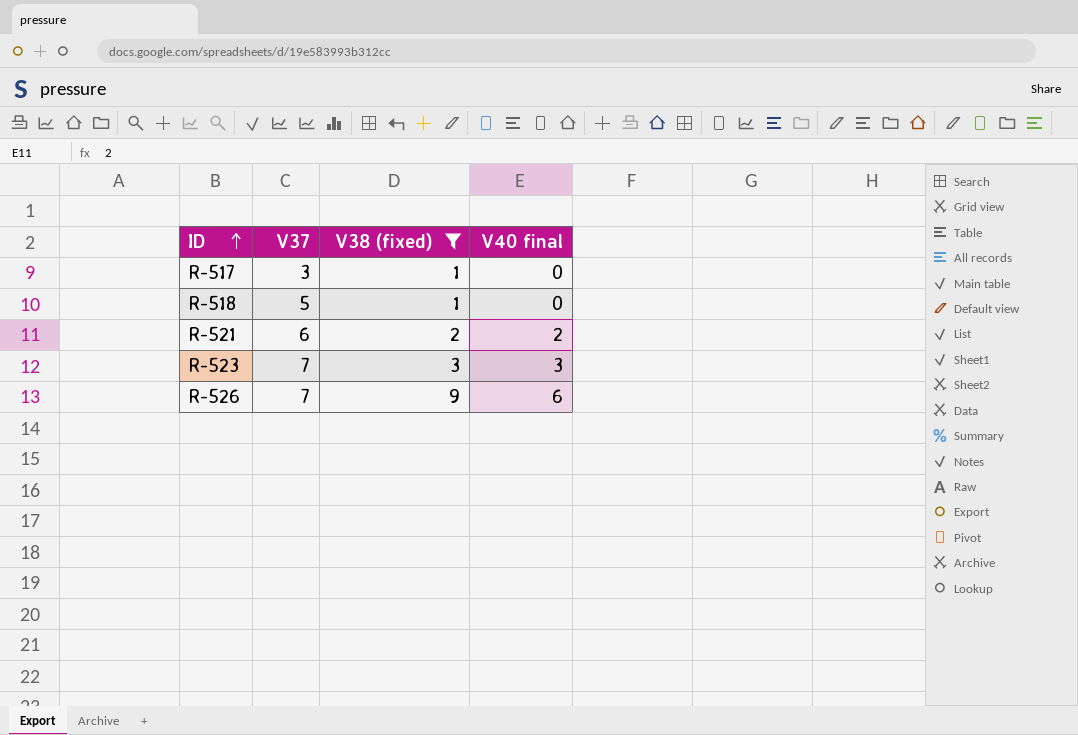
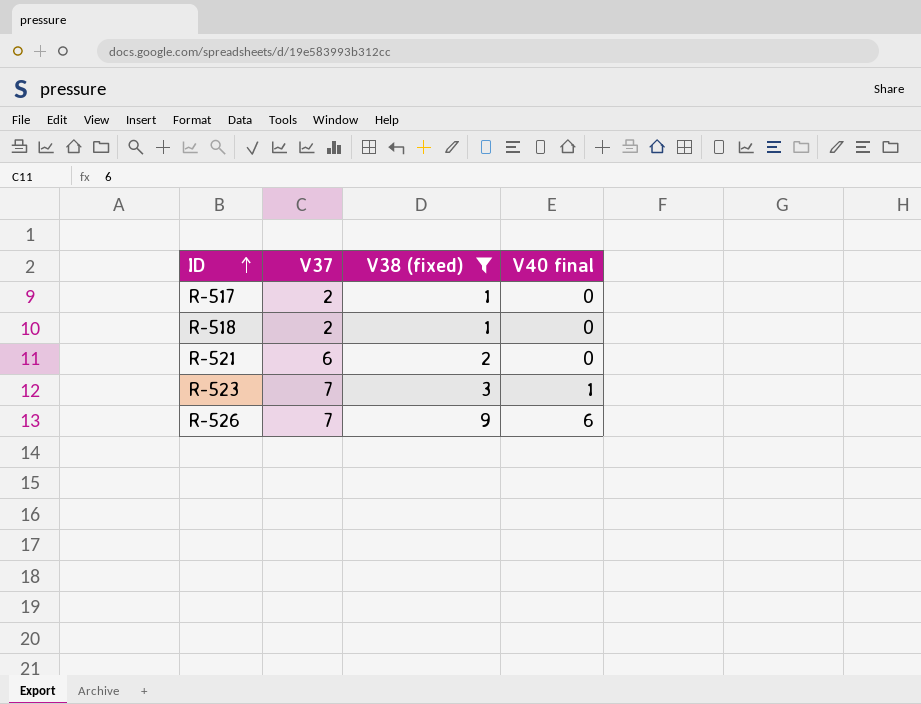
R-517 | V37: 3 -> 2
R-518 | V37: 5 -> 2
R-521 | V40 final: 2 -> 0
R-523 | V40 final: 3 -> 1

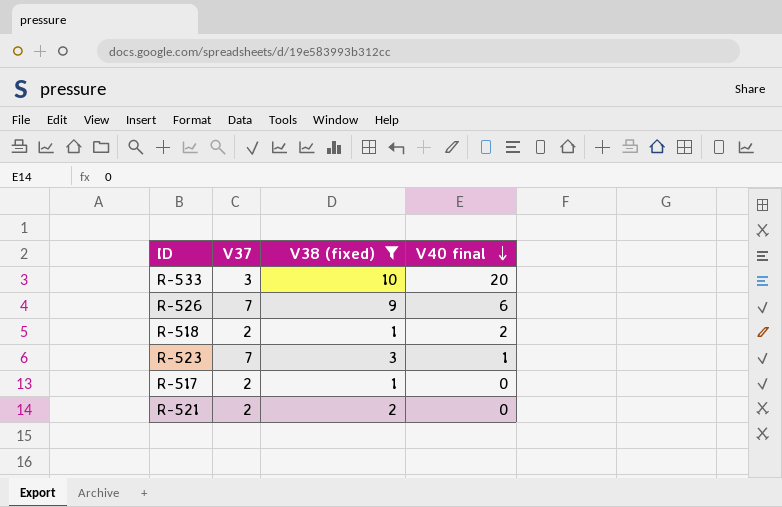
row order: ID ascending -> V40 final descending
row R-533: none -> 3 | 10 | 20
R-518 | V40 final: 0 -> 2
R-521 | V37: 6 -> 2

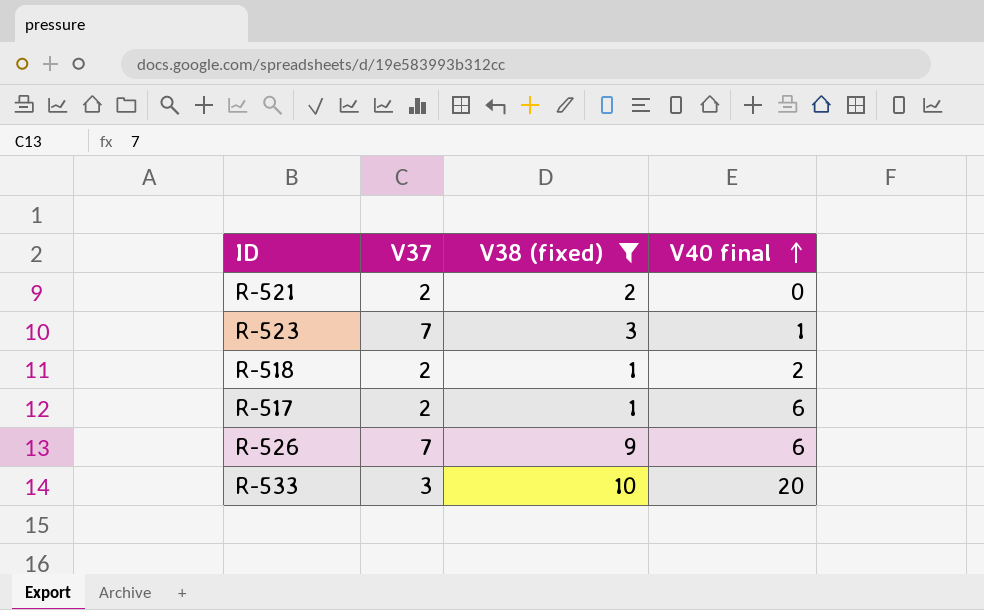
row order: V40 final descending -> V40 final ascending
R-517 | V40 final: 0 -> 6

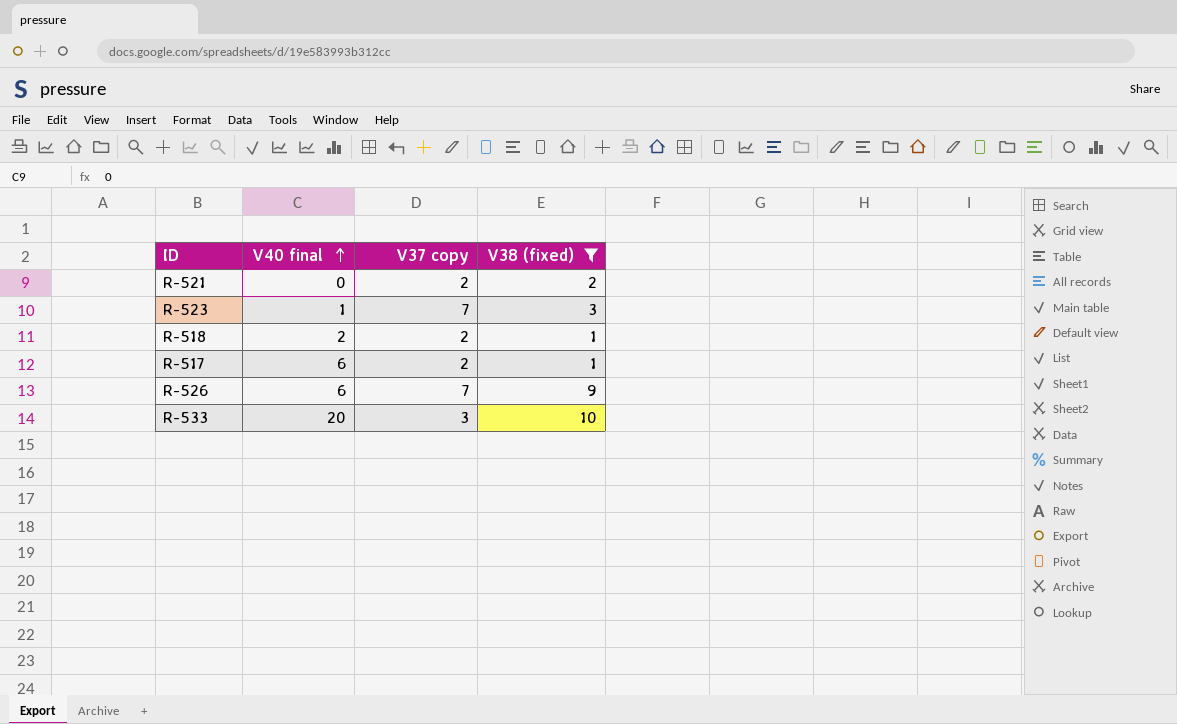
column V40 final | position: 4 -> 2
column name: V37 -> V37 copy

